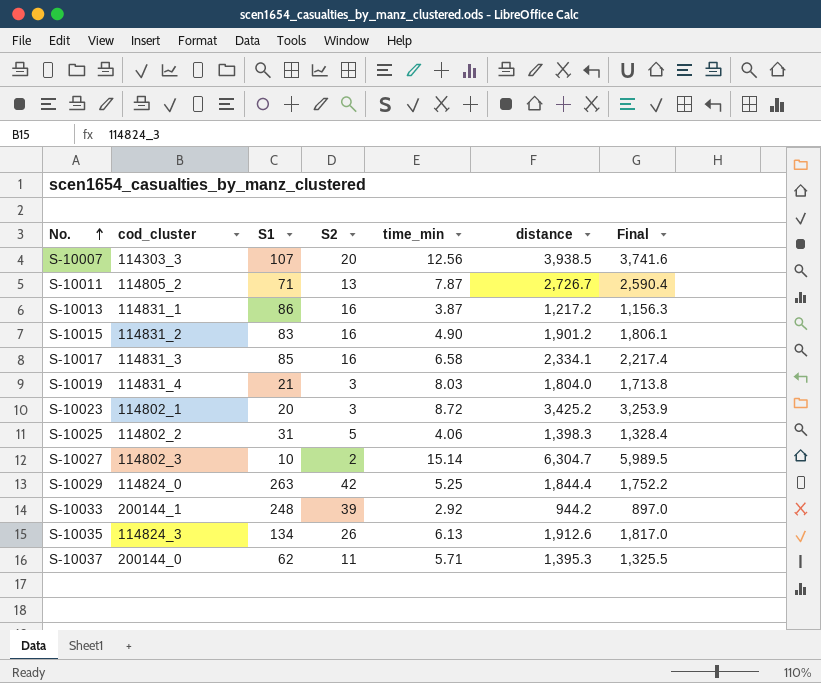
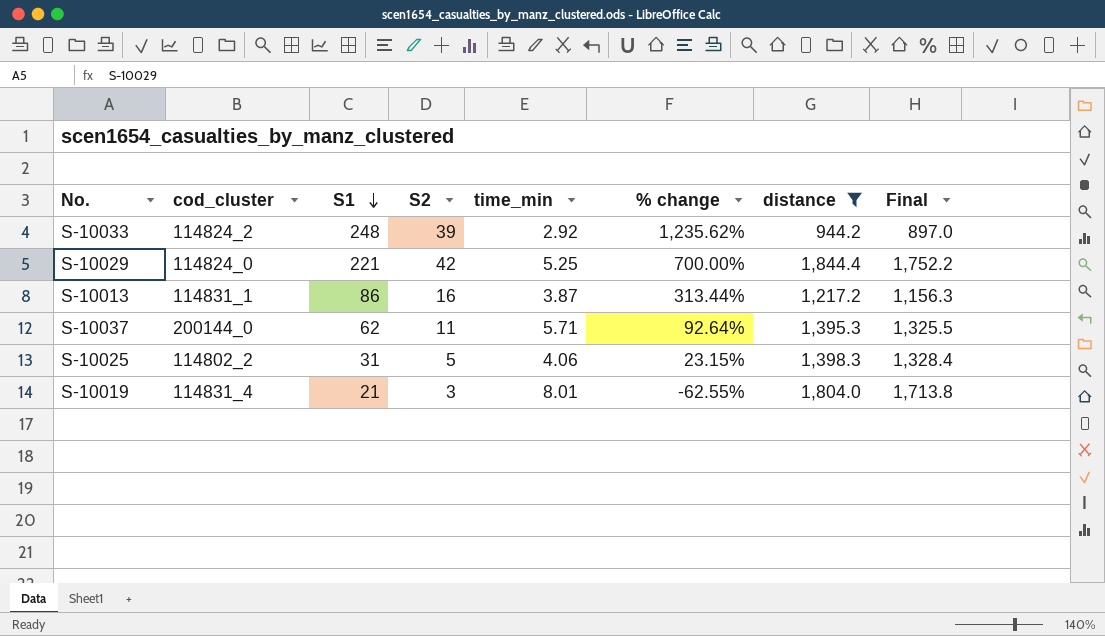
filter: none -> distance <= 1,844.4
row order: No. ascending -> S1 descending
column % change | formula: none -> ([S2] - [time_min]) / [time_min]
S-10033 | cod_cluster: 200144_1 -> 114824_2
S-10029 | S1: 263 -> 221
S-10019 | time_min: 8.03 -> 8.01

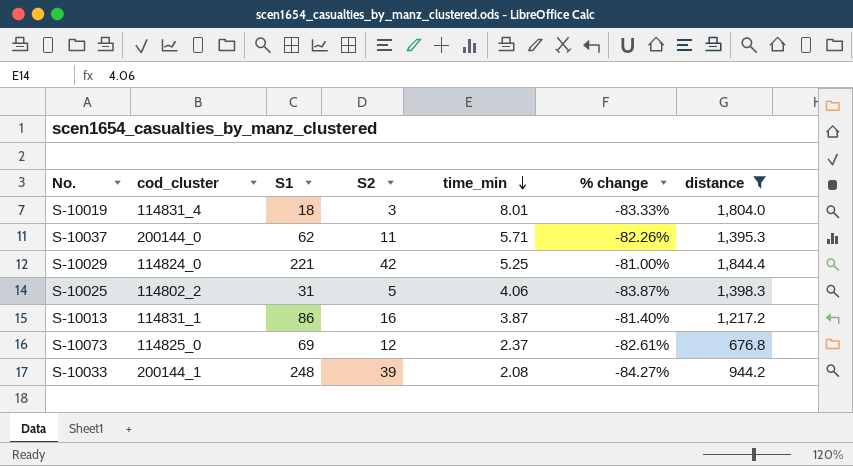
row order: S1 descending -> time_min descending
column Final | formula: [distance] * 0.95 -> none
column % change | formula: ([S2] - [time_min]) / [time_min] -> ([S2] - [S1]) / [S1]
S-10019 | S1: 21 -> 18
row S-10073: none -> 114825_0 | 69 | 12 | 2.37 | -82.61% | 676.8
S-10033 | cod_cluster: 114824_2 -> 200144_1
S-10033 | time_min: 2.92 -> 2.08

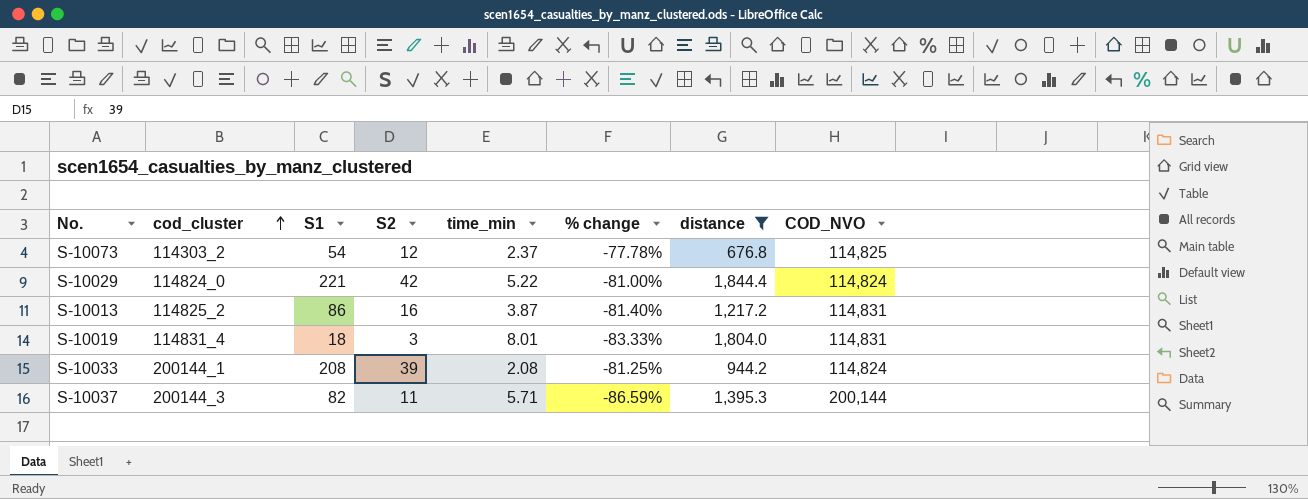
row order: time_min descending -> cod_cluster ascending
column COD_NVO | position: none -> 8
row S-10025: 114802_2 | 31 | 5 | 4.06 | -83.87% | 1,398.3 -> none
S-10073 | cod_cluster: 114825_0 -> 114303_2
S-10073 | S1: 69 -> 54
S-10073 | % change: -82.61% -> -77.78%
S-10029 | time_min: 5.25 -> 5.22
S-10013 | cod_cluster: 114831_1 -> 114825_2
S-10033 | S1: 248 -> 208
S-10033 | % change: -84.27% -> -81.25%
S-10037 | cod_cluster: 200144_0 -> 200144_3
S-10037 | S1: 62 -> 82
S-10037 | % change: -82.26% -> -86.59%

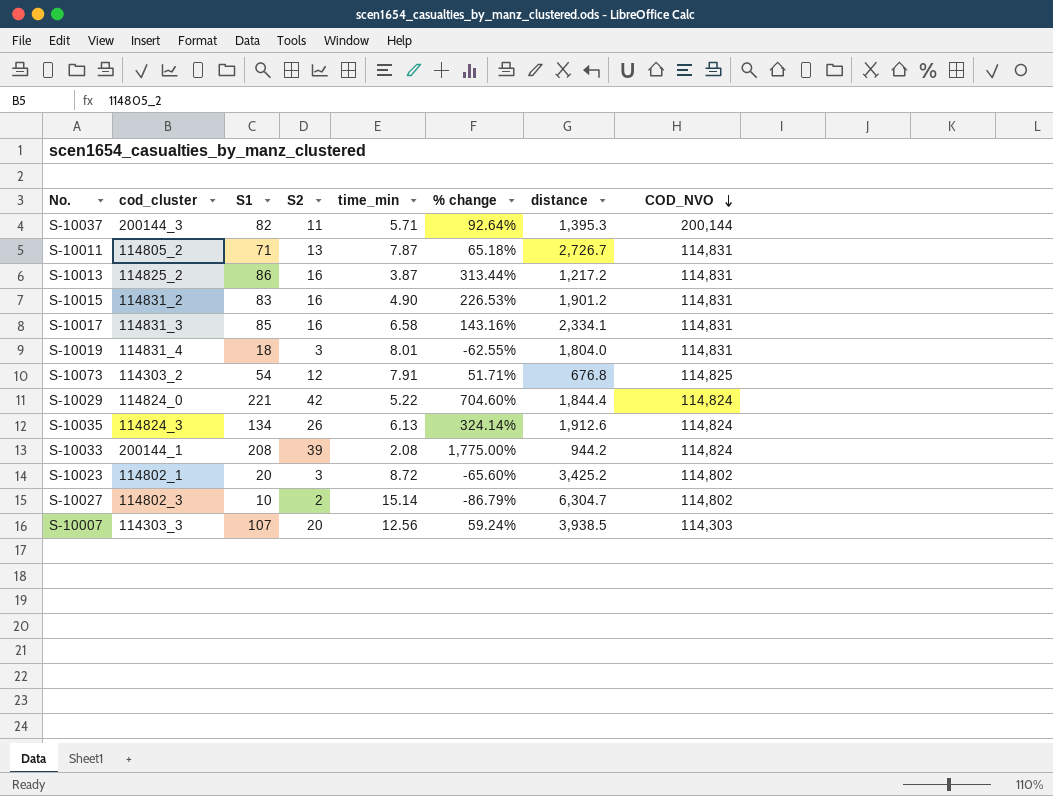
filter: distance <= 1,844.4 -> none
row order: cod_cluster ascending -> COD_NVO descending
column % change | formula: ([S2] - [S1]) / [S1] -> ([S2] - [time_min]) / [time_min]
S-10073 | time_min: 2.37 -> 7.91

